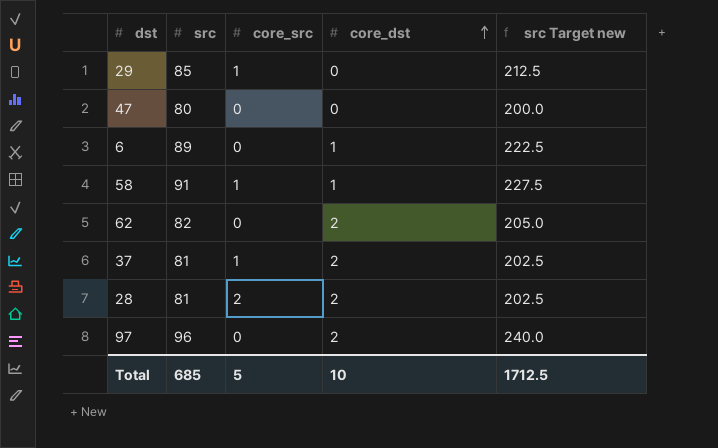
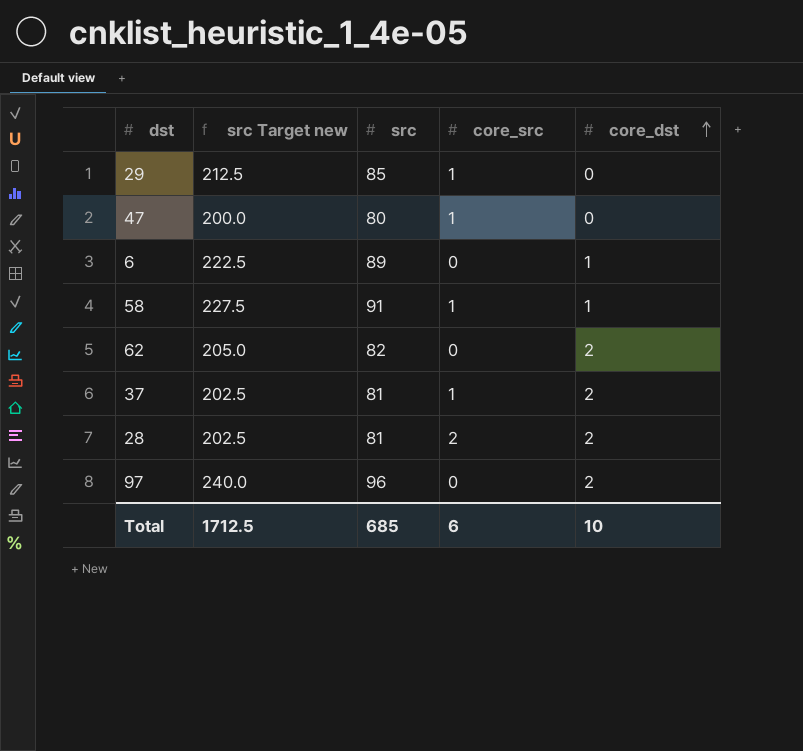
column src Target new | position: 5 -> 2
47 | core_src: 0 -> 1
Total | core_src: 5 -> 6

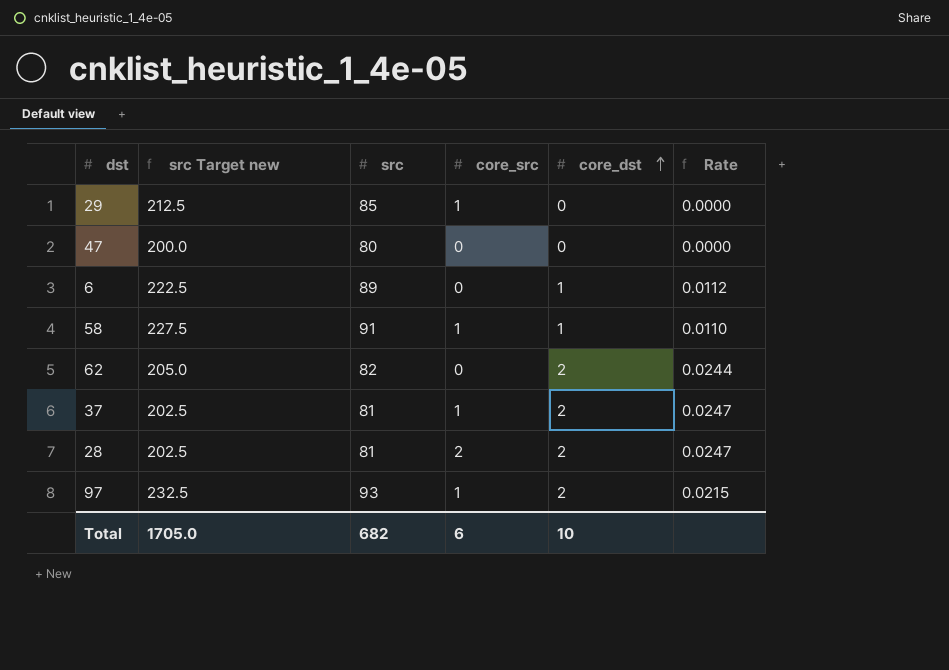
column Rate | formula: none -> [core_dst] / [src]
47 | core_src: 1 -> 0
97 | src Target new: 240.0 -> 232.5
97 | src: 96 -> 93
97 | core_src: 0 -> 1
Total | src Target new: 1712.5 -> 1705.0
Total | src: 685 -> 682

